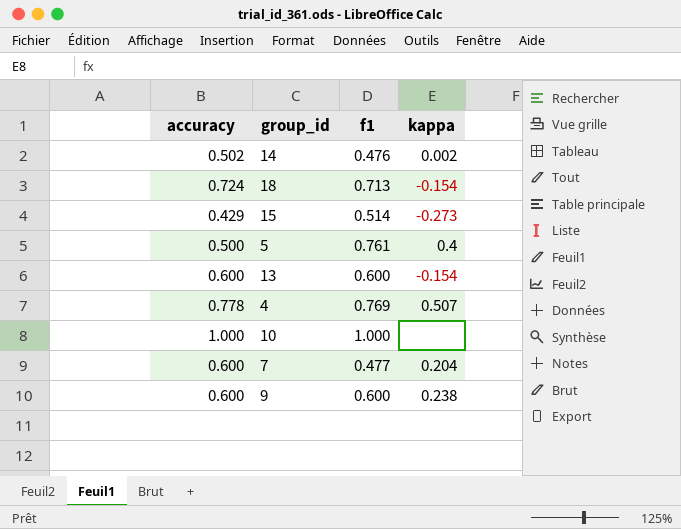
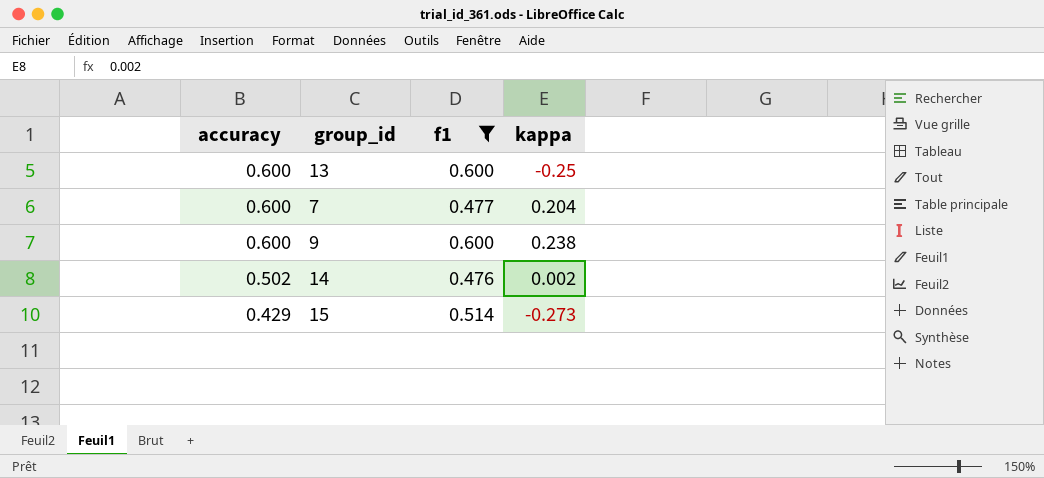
filter: none -> f1 <= 0.600
row order: none -> accuracy descending
13 | kappa: -0.154 -> -0.25

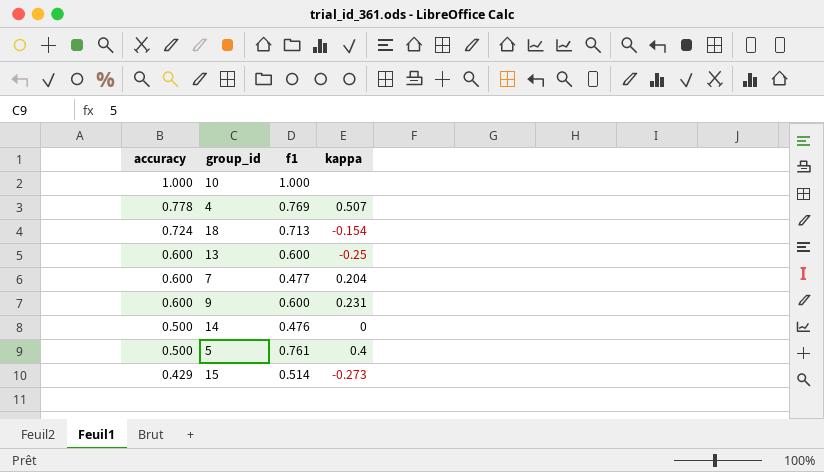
filter: f1 <= 0.600 -> none
9 | kappa: 0.238 -> 0.231
14 | accuracy: 0.502 -> 0.500
14 | kappa: 0.002 -> 0

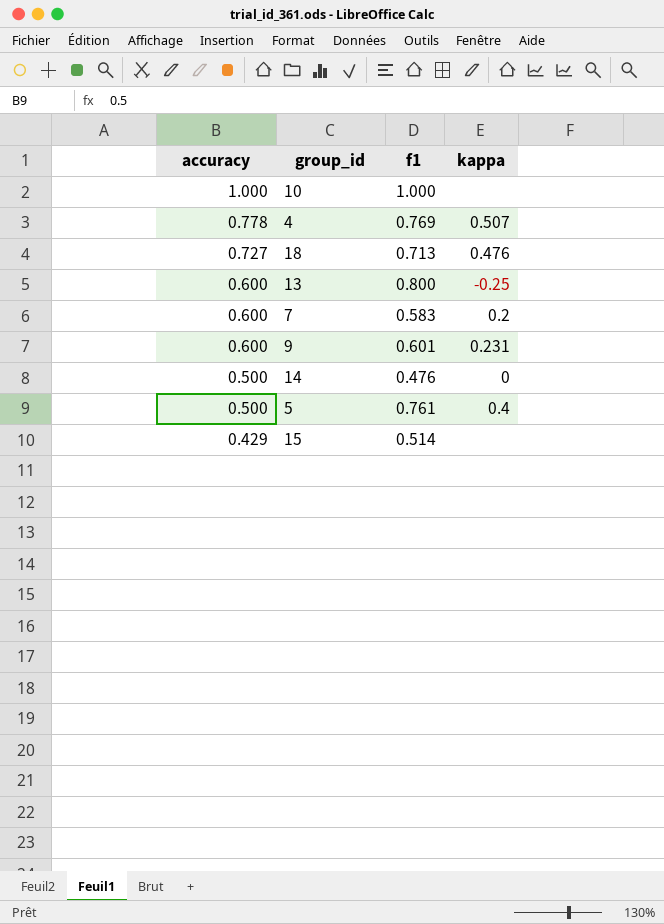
18 | accuracy: 0.724 -> 0.727
18 | kappa: -0.154 -> 0.476
13 | f1: 0.600 -> 0.800
7 | f1: 0.477 -> 0.583
7 | kappa: 0.204 -> 0.2
9 | f1: 0.600 -> 0.601
15 | kappa: -0.273 -> none

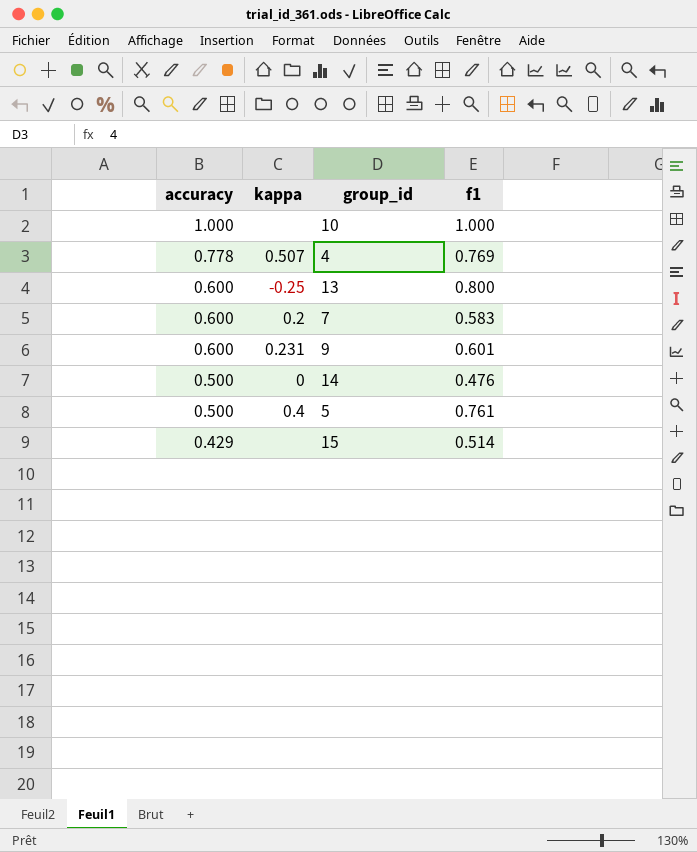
column kappa | position: 4 -> 2
row 18: 0.727 | 0.713 | 0.476 -> none

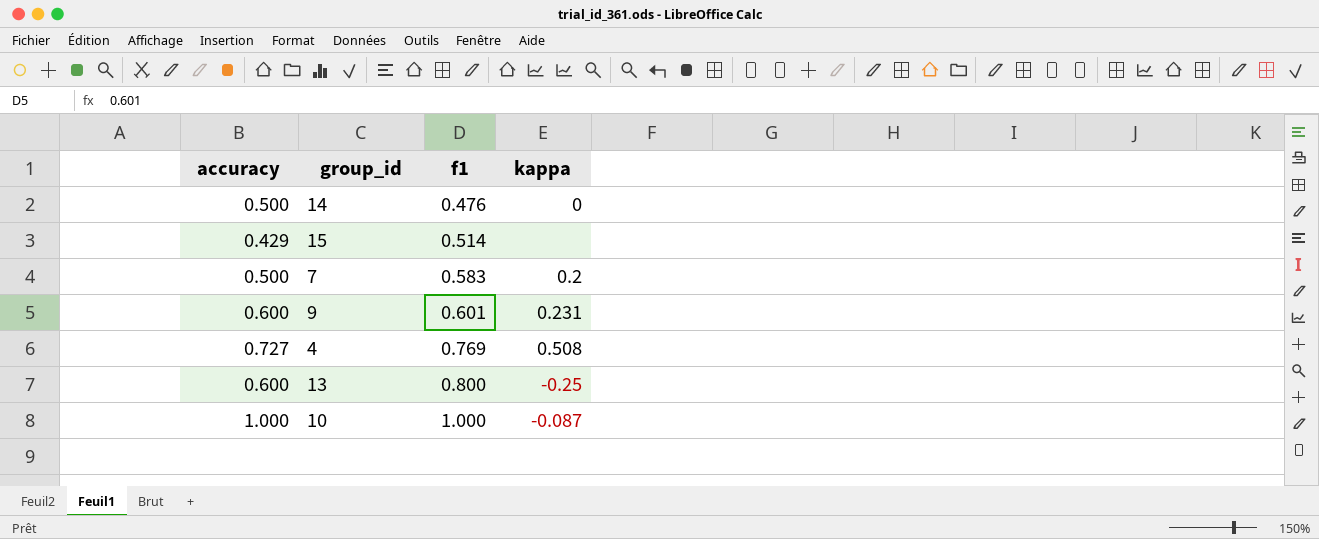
row order: accuracy descending -> f1 ascending
column kappa | position: 2 -> 4
row 5: 0.500 | 0.4 | 0.761 -> none
7 | accuracy: 0.600 -> 0.500
4 | accuracy: 0.778 -> 0.727
4 | kappa: 0.507 -> 0.508
10 | kappa: none -> -0.087

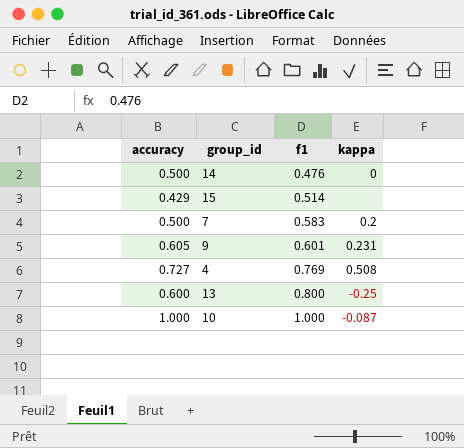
9 | accuracy: 0.600 -> 0.605

